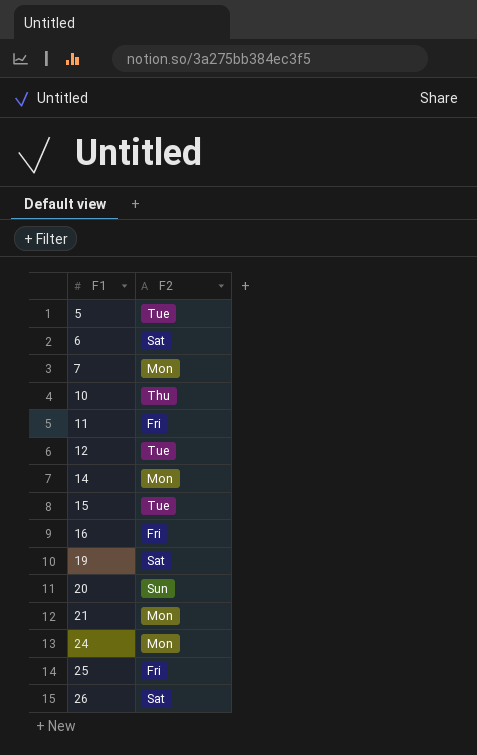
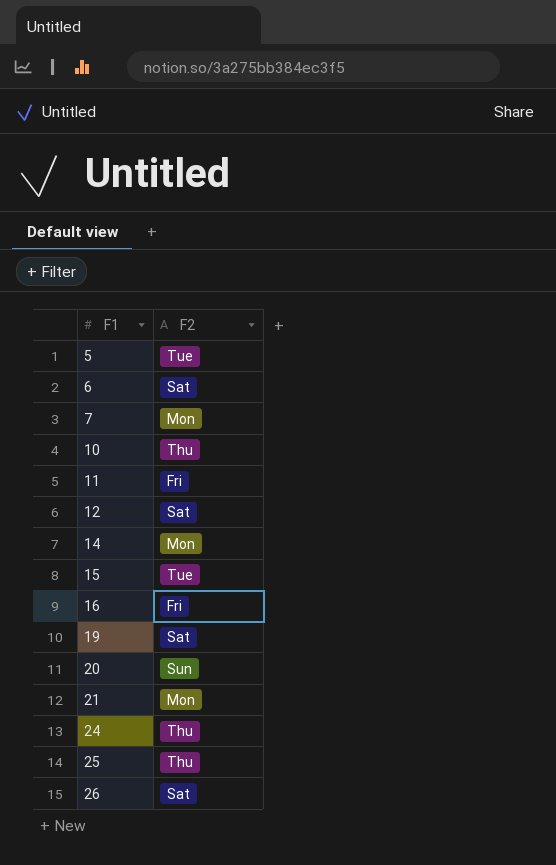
12 | F2: Tue -> Sat
24 | F2: Mon -> Thu
25 | F2: Fri -> Thu

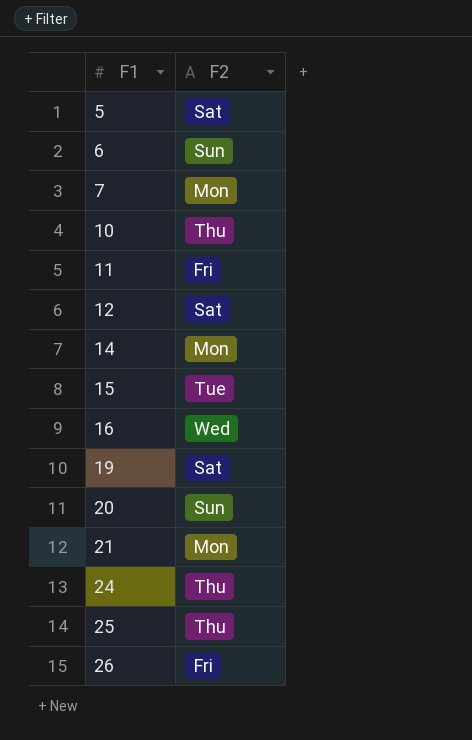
5 | F2: Tue -> Sat
6 | F2: Sat -> Sun
16 | F2: Fri -> Wed
26 | F2: Sat -> Fri

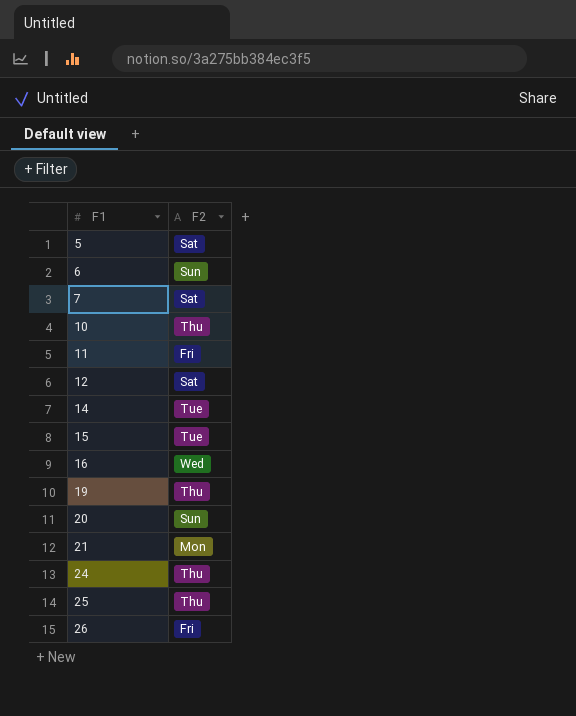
7 | F2: Mon -> Sat
14 | F2: Mon -> Tue
19 | F2: Sat -> Thu

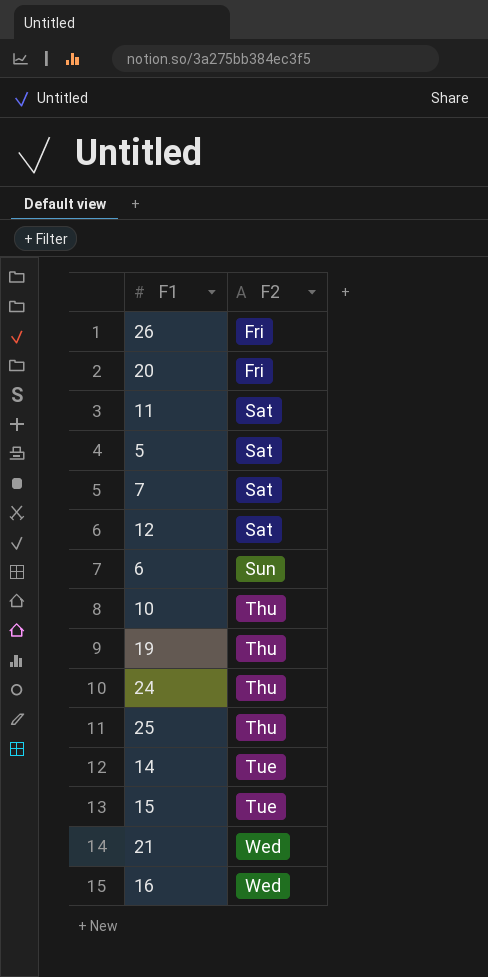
row order: F1 ascending -> F2 ascending
20 | F2: Sun -> Fri
11 | F2: Fri -> Sat
21 | F2: Mon -> Wed

